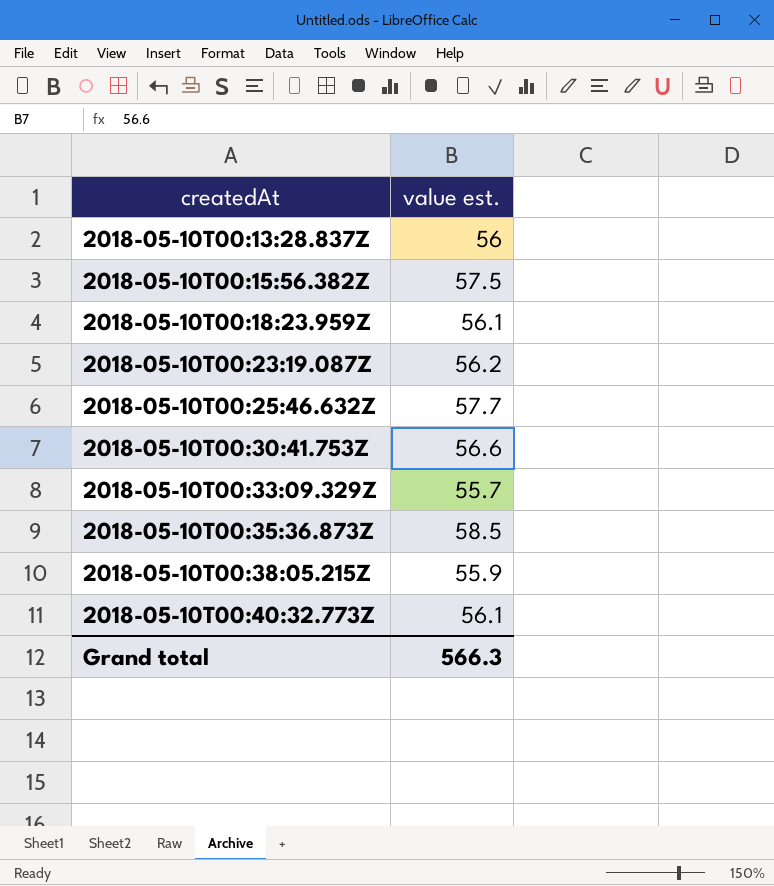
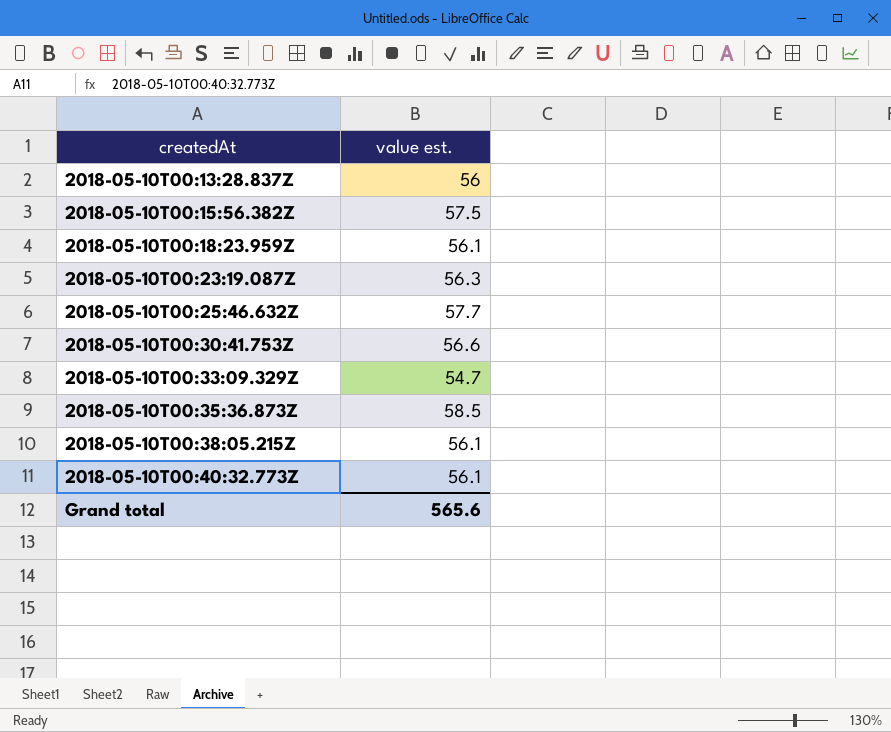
2018-05-10T00:23:19.087Z | value est.: 56.2 -> 56.3
2018-05-10T00:33:09.329Z | value est.: 55.7 -> 54.7
2018-05-10T00:38:05.215Z | value est.: 55.9 -> 56.1
Grand total | value est.: 566.3 -> 565.6

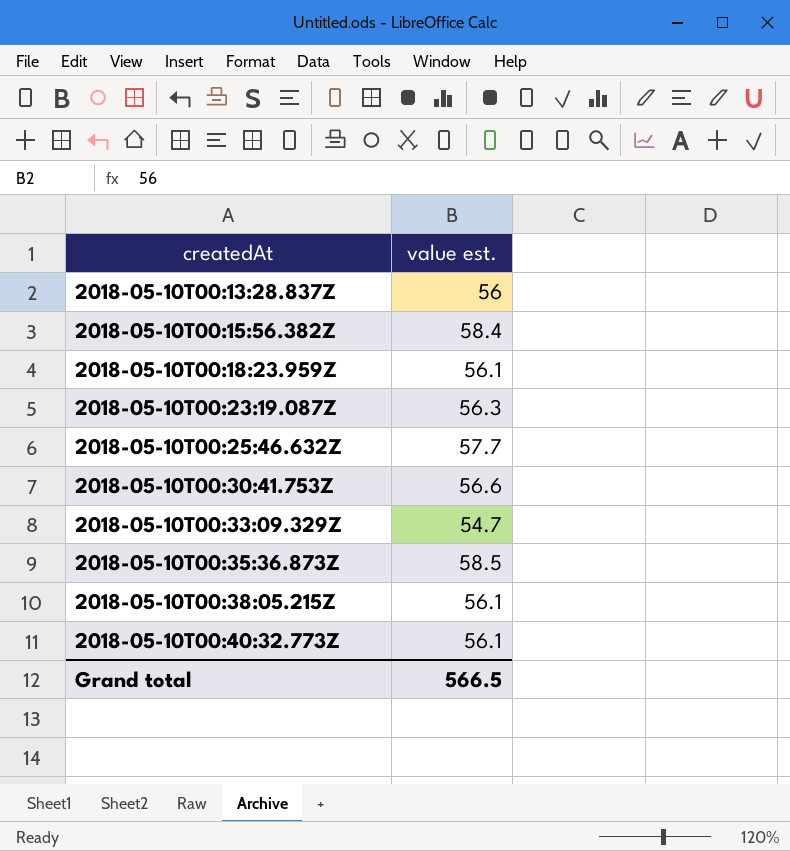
2018-05-10T00:15:56.382Z | value est.: 57.5 -> 58.4
Grand total | value est.: 565.6 -> 566.5

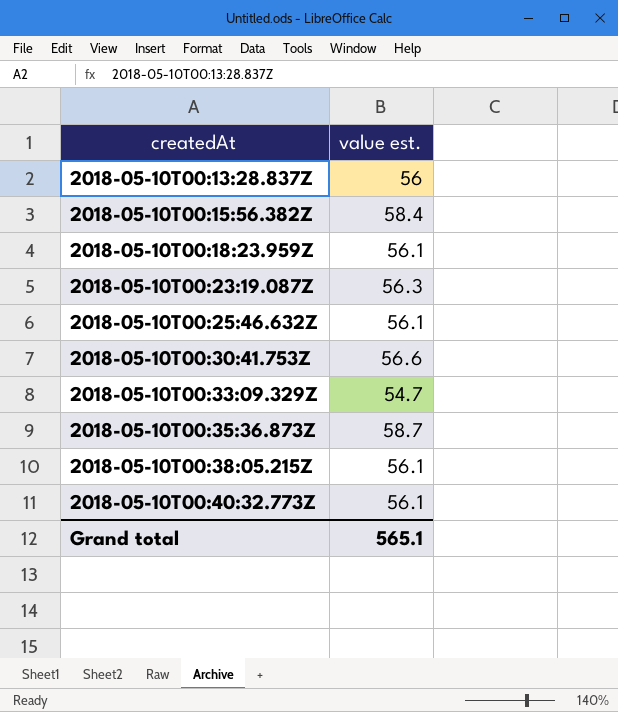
2018-05-10T00:25:46.632Z | value est.: 57.7 -> 56.1
2018-05-10T00:35:36.873Z | value est.: 58.5 -> 58.7
Grand total | value est.: 566.5 -> 565.1

